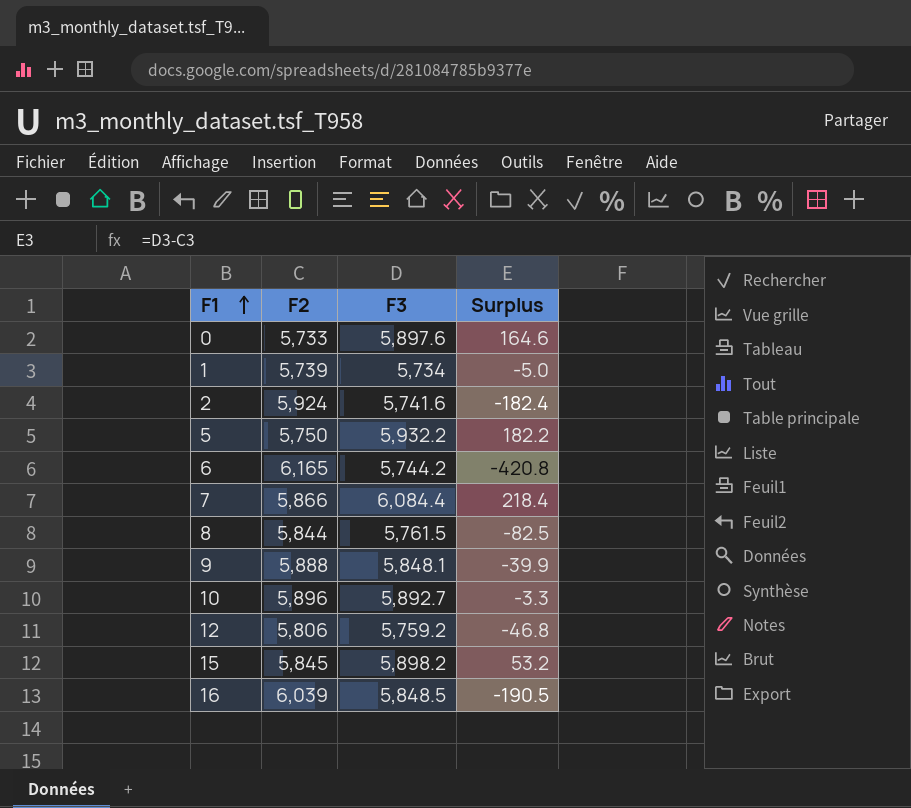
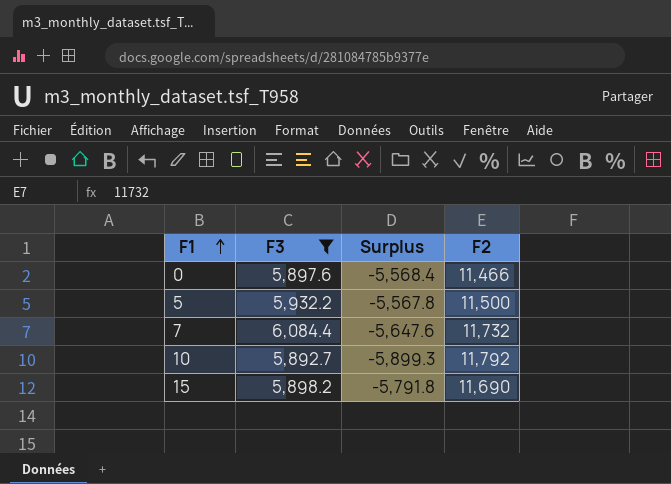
filter: none -> F3 >= 5,892.7
column F2 | position: 2 -> 4
0 | Surplus: 164.6 -> -5,568.4
0 | F2: 5,733 -> 11,466
5 | Surplus: 182.2 -> -5,567.8
5 | F2: 5,750 -> 11,500
7 | Surplus: 218.4 -> -5,647.6
7 | F2: 5,866 -> 11,732
10 | Surplus: -3.3 -> -5,899.3
10 | F2: 5,896 -> 11,792
15 | Surplus: 53.2 -> -5,791.8
15 | F2: 5,845 -> 11,690

